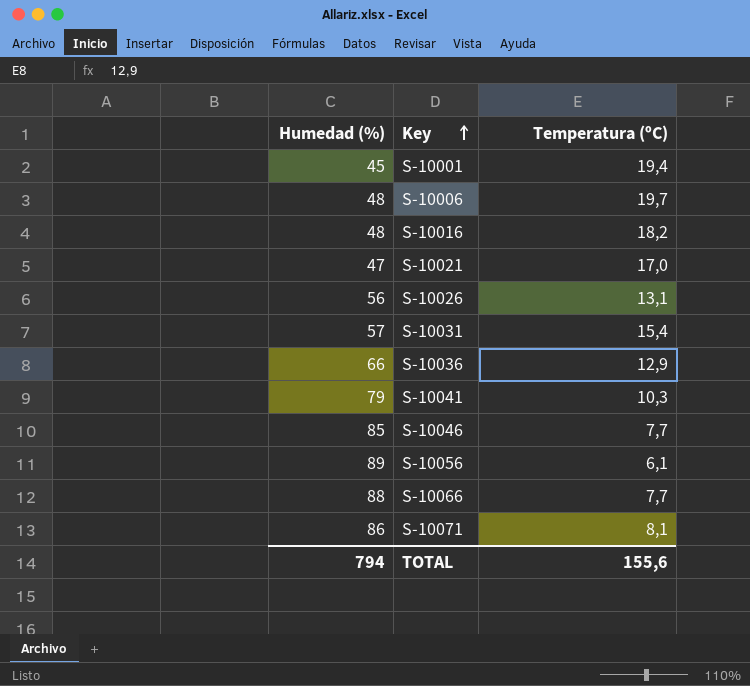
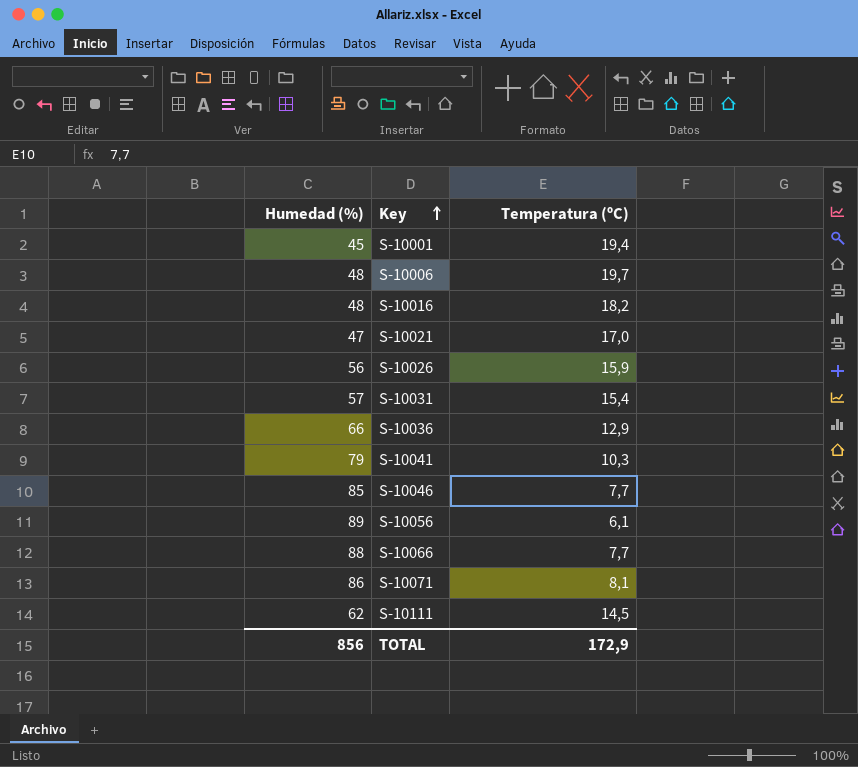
S-10026 | Temperatura (ºC): 13,1 -> 15,9
row S-10111: none -> 62 | 14,5
TOTAL | Humedad (%): 794 -> 856
TOTAL | Temperatura (ºC): 155,6 -> 172,9

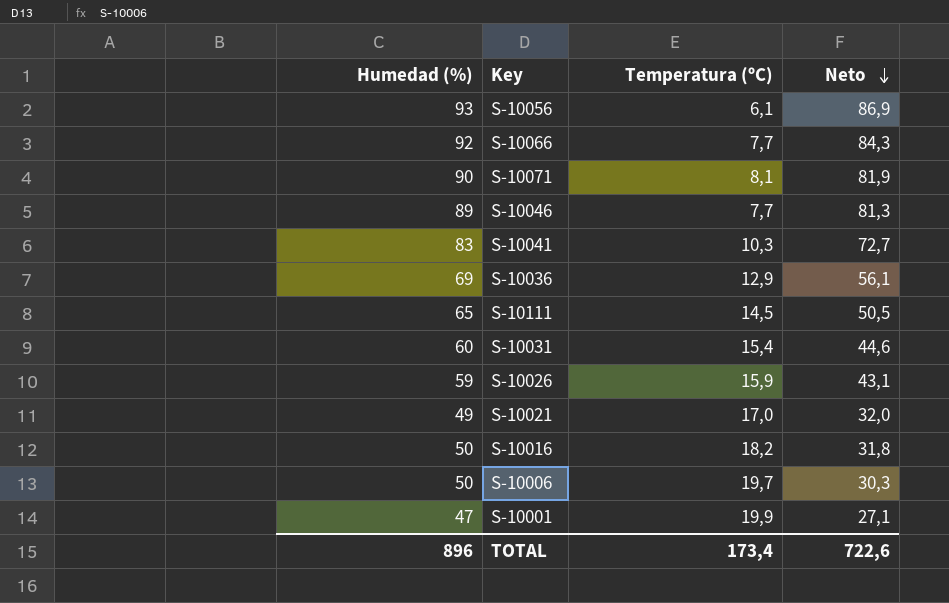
row order: Key ascending -> Neto descending
column Neto | formula: none -> [Humedad (%)] - [Temperatura (ºC)]
S-10056 | Humedad (%): 89 -> 93
S-10066 | Humedad (%): 88 -> 92
S-10071 | Humedad (%): 86 -> 90
S-10046 | Humedad (%): 85 -> 89
S-10041 | Humedad (%): 79 -> 83
S-10036 | Humedad (%): 66 -> 69
S-10111 | Humedad (%): 62 -> 65
S-10031 | Humedad (%): 57 -> 60
S-10026 | Humedad (%): 56 -> 59
S-10021 | Humedad (%): 47 -> 49
S-10016 | Humedad (%): 48 -> 50
S-10006 | Humedad (%): 48 -> 50
S-10001 | Humedad (%): 45 -> 47
S-10001 | Temperatura (ºC): 19,4 -> 19,9
TOTAL | Humedad (%): 856 -> 896
TOTAL | Temperatura (ºC): 172,9 -> 173,4

